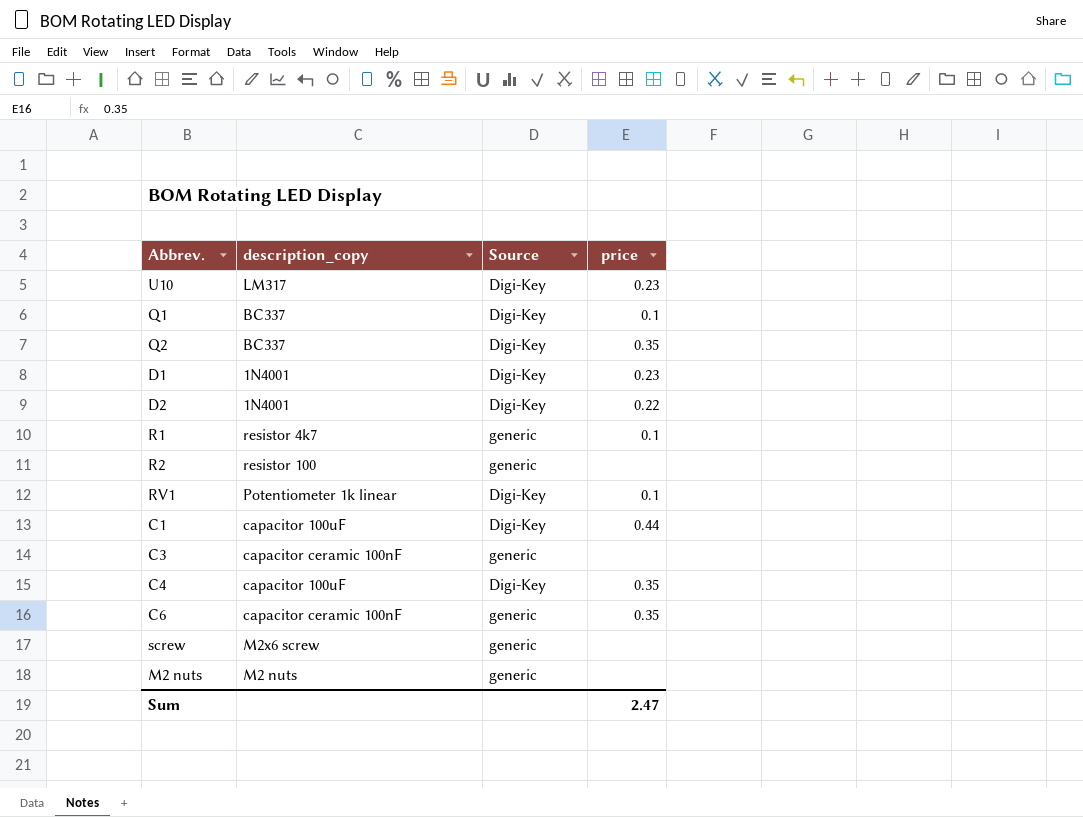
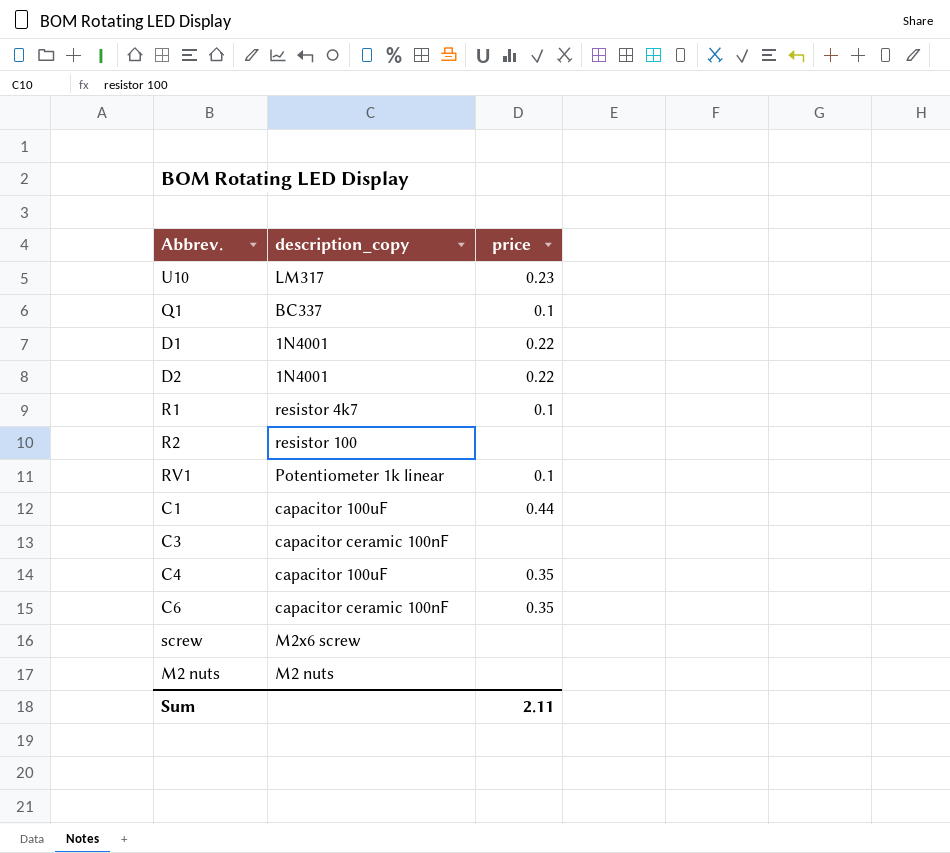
column Source | position: 3 -> none
row Q2: BC337 | Digi-Key | 0.35 -> none
D1 | price: 0.23 -> 0.22
Sum | price: 2.47 -> 2.11

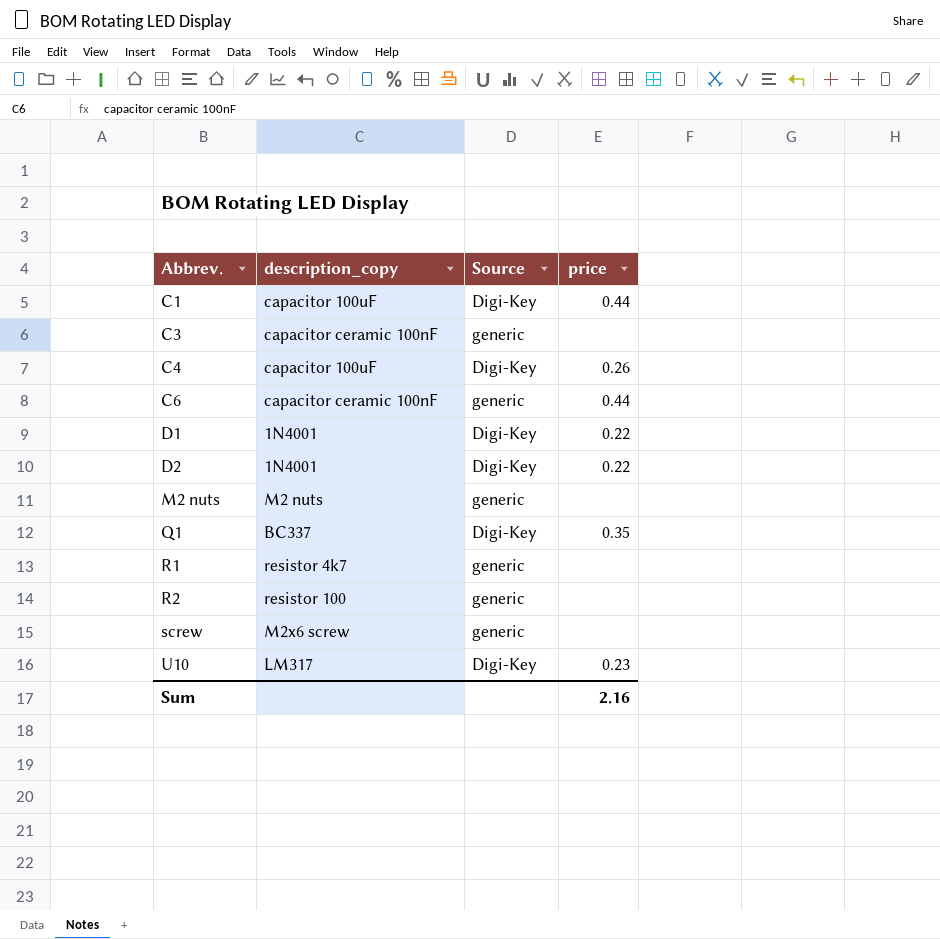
row order: none -> Abbrev. ascending
column Source | position: none -> 3
row RV1: Potentiometer 1k linear | 0.1 -> none
C4 | price: 0.35 -> 0.26
C6 | price: 0.35 -> 0.44
Q1 | price: 0.1 -> 0.35
R1 | price: 0.1 -> none
Sum | price: 2.11 -> 2.16

